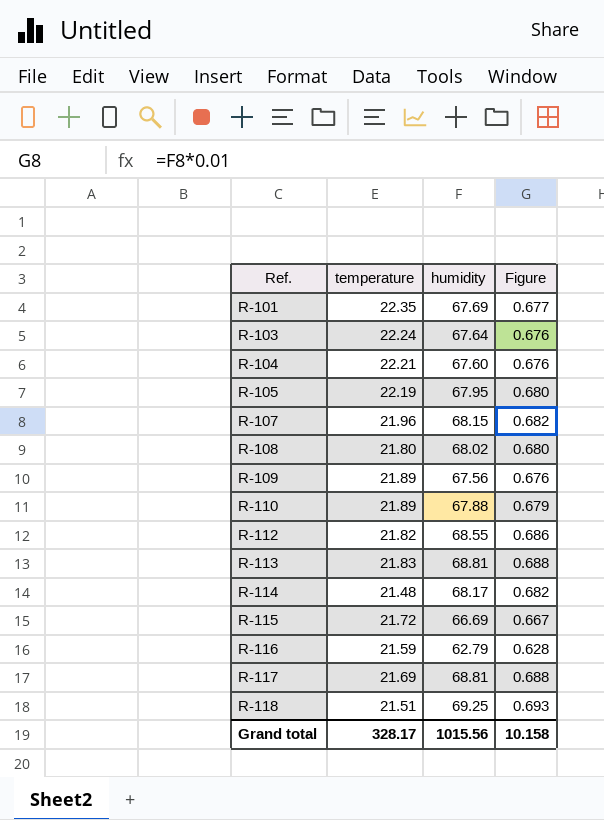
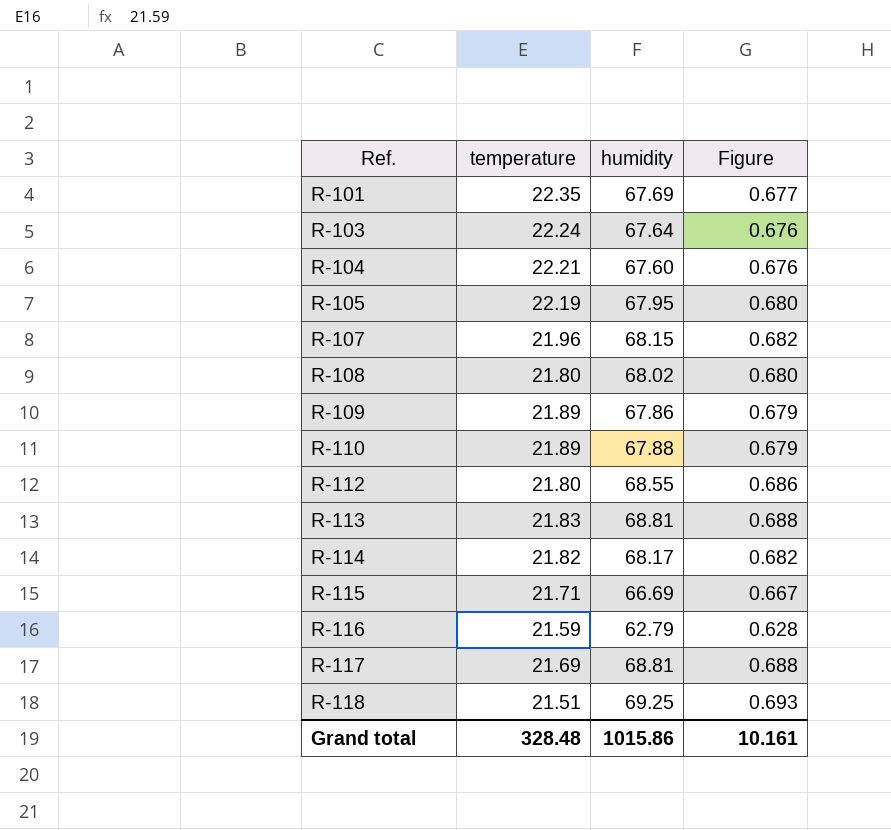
R-109 | humidity: 67.56 -> 67.86
R-109 | Figure: 0.676 -> 0.679
R-112 | temperature: 21.82 -> 21.80
R-114 | temperature: 21.48 -> 21.82
R-115 | temperature: 21.72 -> 21.71
Grand total | temperature: 328.17 -> 328.48
Grand total | humidity: 1015.56 -> 1015.86
Grand total | Figure: 10.158 -> 10.161

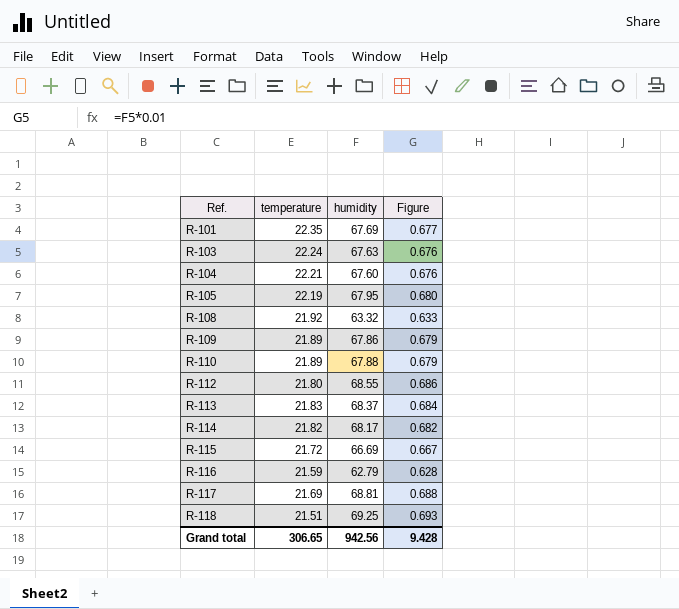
row R-107: 21.96 | 68.15 | 0.682 -> none
R-103 | humidity: 67.64 -> 67.63
R-108 | temperature: 21.80 -> 21.92
R-108 | humidity: 68.02 -> 63.32
R-108 | Figure: 0.680 -> 0.633
R-113 | humidity: 68.81 -> 68.37
R-113 | Figure: 0.688 -> 0.684
R-115 | temperature: 21.71 -> 21.72
Grand total | temperature: 328.48 -> 306.65
Grand total | humidity: 1015.86 -> 942.56
Grand total | Figure: 10.161 -> 9.428

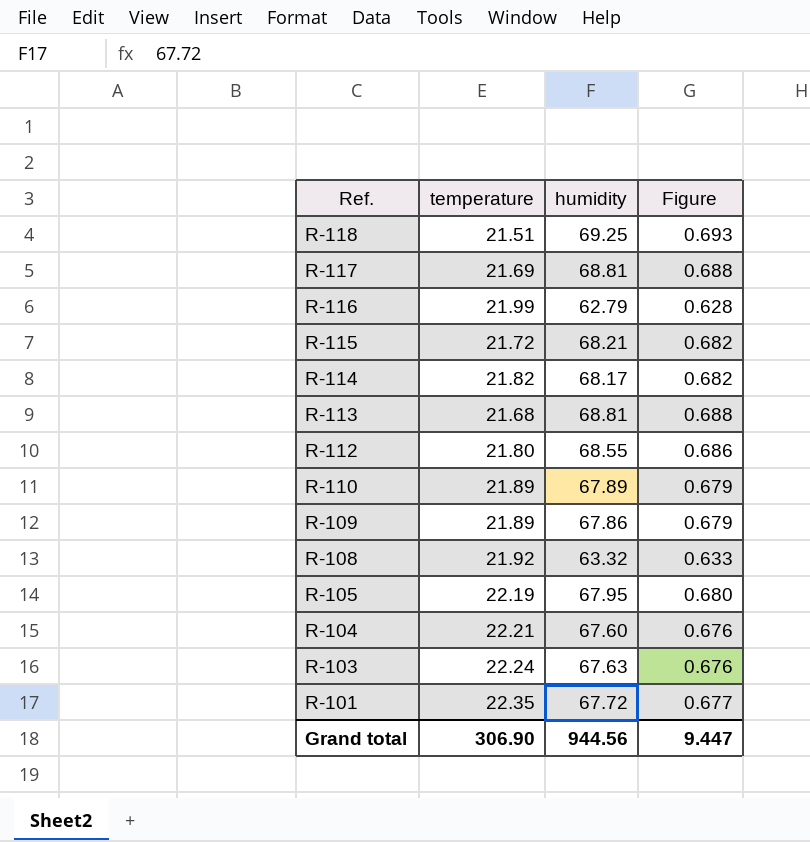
row order: Ref. ascending -> Ref. descending
R-116 | temperature: 21.59 -> 21.99
R-115 | humidity: 66.69 -> 68.21
R-115 | Figure: 0.667 -> 0.682
R-113 | temperature: 21.83 -> 21.68
R-113 | humidity: 68.37 -> 68.81
R-113 | Figure: 0.684 -> 0.688
R-110 | humidity: 67.88 -> 67.89
R-101 | humidity: 67.69 -> 67.72
Grand total | temperature: 306.65 -> 306.90
Grand total | humidity: 942.56 -> 944.56
Grand total | Figure: 9.428 -> 9.447

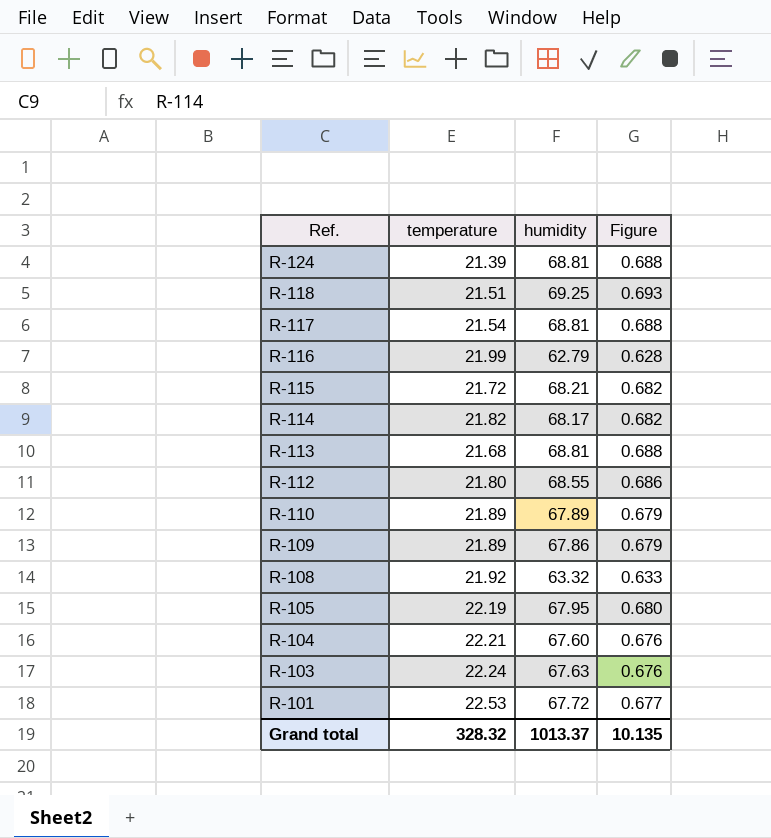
row R-124: none -> 21.39 | 68.81 | 0.688
R-117 | temperature: 21.69 -> 21.54
R-101 | temperature: 22.35 -> 22.53
Grand total | temperature: 306.90 -> 328.32
Grand total | humidity: 944.56 -> 1013.37
Grand total | Figure: 9.447 -> 10.135

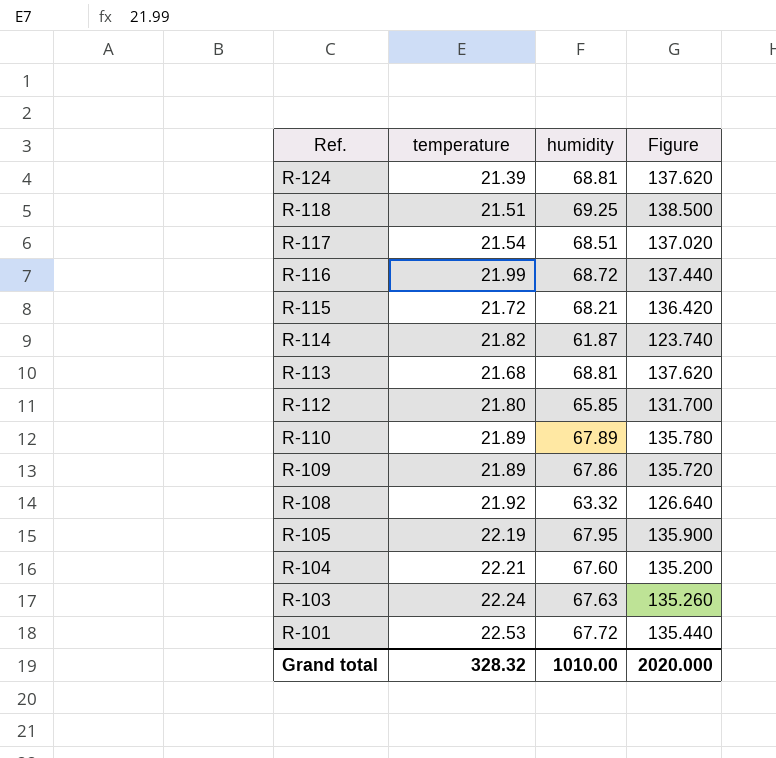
column Figure | formula: [humidity] * 0.01 -> [humidity] * 2
R-117 | humidity: 68.81 -> 68.51
R-116 | humidity: 62.79 -> 68.72
R-114 | humidity: 68.17 -> 61.87
R-112 | humidity: 68.55 -> 65.85
Grand total | humidity: 1013.37 -> 1010.00
Grand total | Figure: 10.135 -> 2020.000

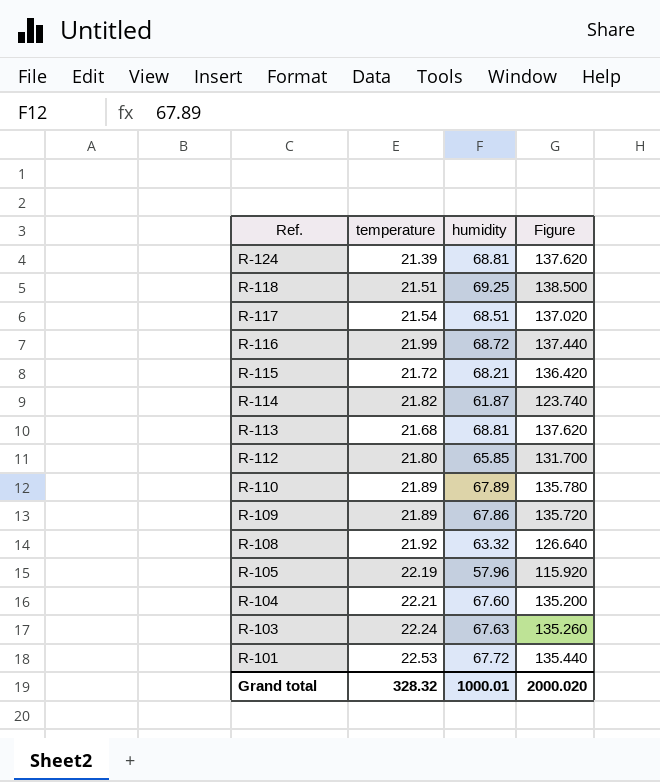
R-105 | humidity: 67.95 -> 57.96
R-105 | Figure: 135.900 -> 115.920
Grand total | humidity: 1010.00 -> 1000.01
Grand total | Figure: 2020.000 -> 2000.020

